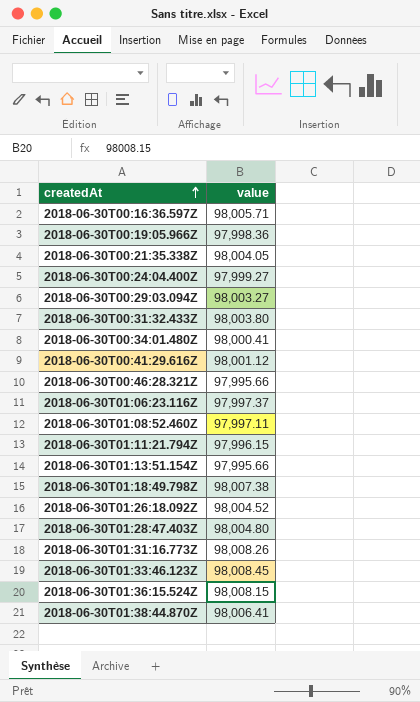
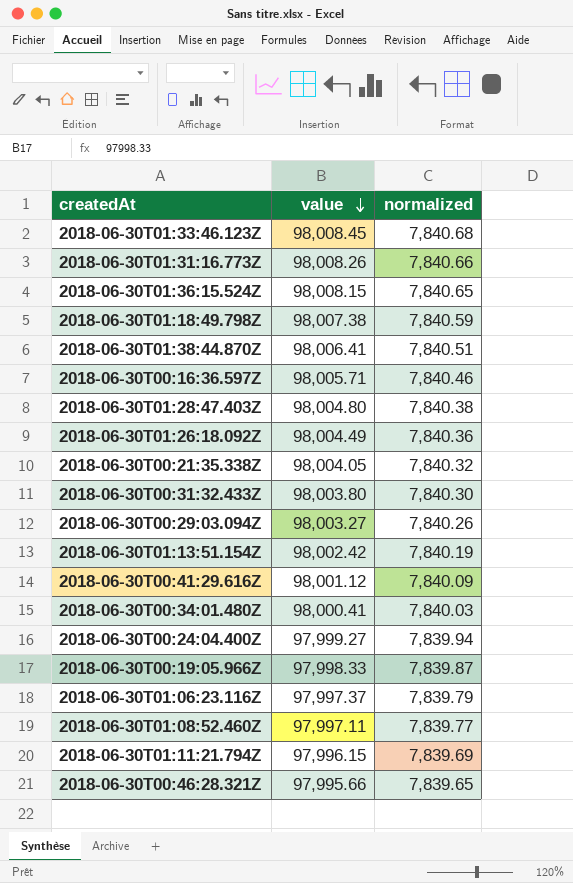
row order: createdAt ascending -> value descending
column normalized | formula: none -> [value] * 0.08
2018-06-30T01:26:18.092Z | value: 98,004.52 -> 98,004.49
2018-06-30T01:13:51.154Z | value: 97,995.66 -> 98,002.42
2018-06-30T00:19:05.966Z | value: 97,998.36 -> 97,998.33

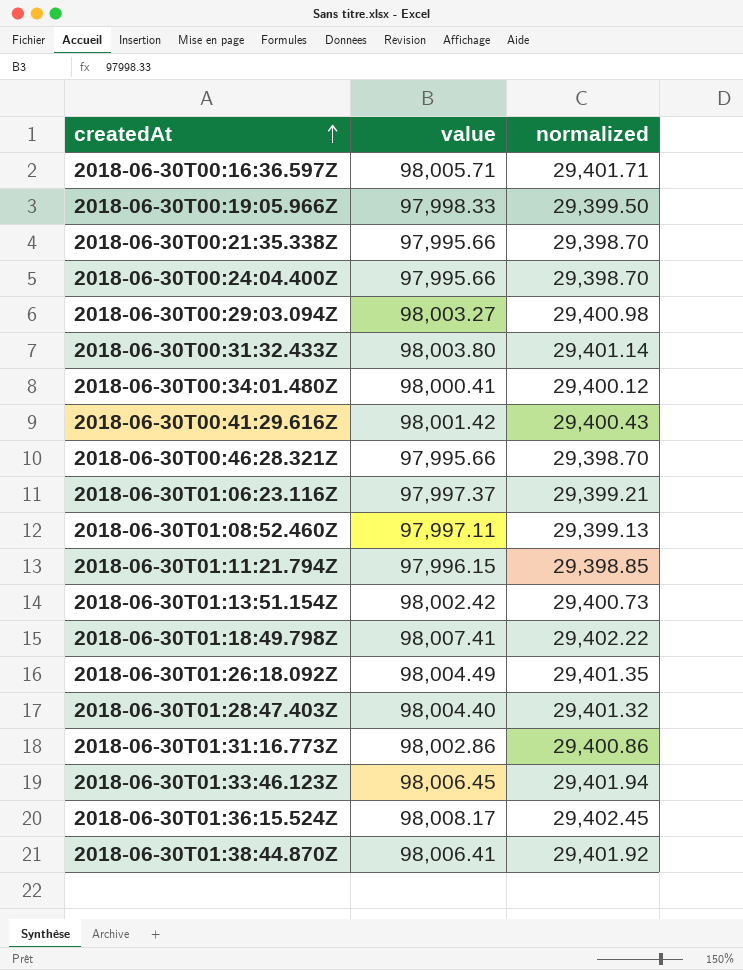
row order: value descending -> createdAt ascending
column normalized | formula: [value] * 0.08 -> [value] * 0.3
2018-06-30T00:21:35.338Z | value: 98,004.05 -> 97,995.66
2018-06-30T00:24:04.400Z | value: 97,999.27 -> 97,995.66
2018-06-30T00:41:29.616Z | value: 98,001.12 -> 98,001.42
2018-06-30T01:18:49.798Z | value: 98,007.38 -> 98,007.41
2018-06-30T01:28:47.403Z | value: 98,004.80 -> 98,004.40
2018-06-30T01:31:16.773Z | value: 98,008.26 -> 98,002.86
2018-06-30T01:33:46.123Z | value: 98,008.45 -> 98,006.45
2018-06-30T01:36:15.524Z | value: 98,008.15 -> 98,008.17

